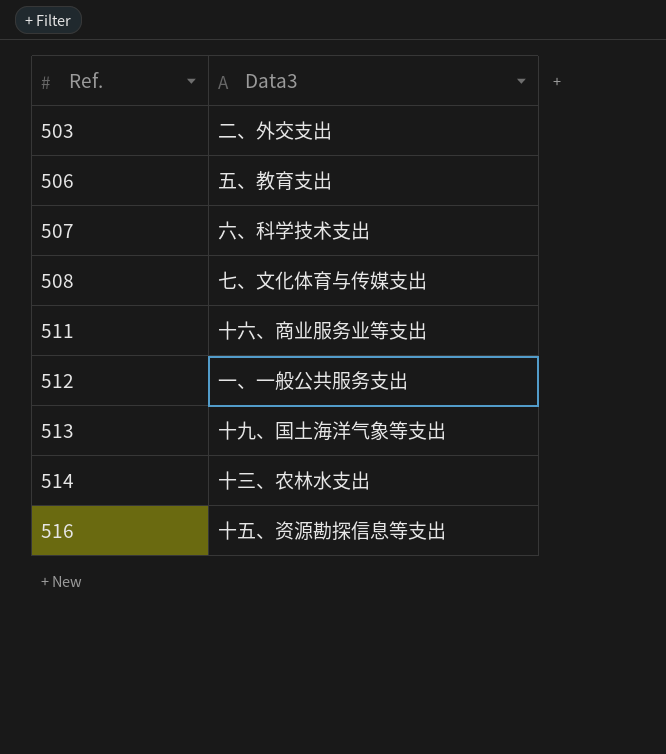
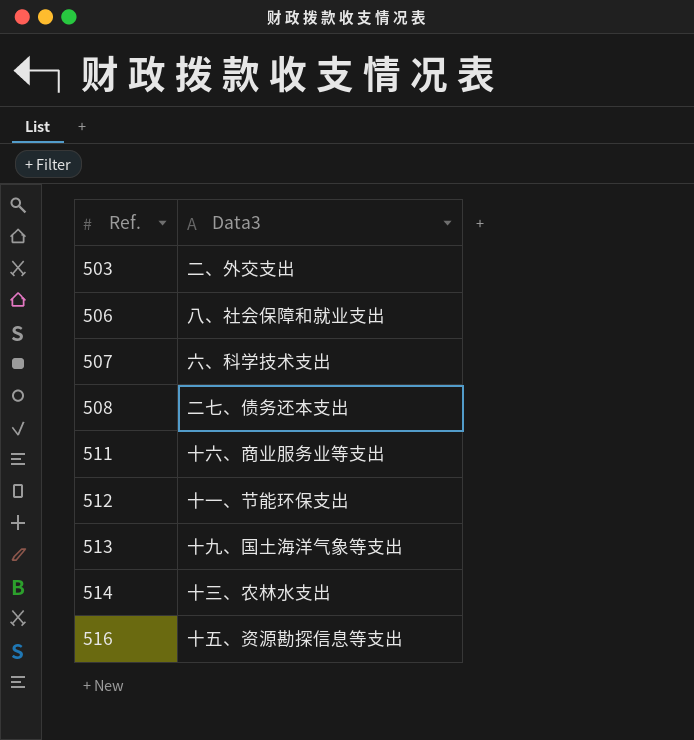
506 | Data3: 五、教育支出 -> 八、社会保障和就业支出
508 | Data3: 七、文化体育与传媒支出 -> 二七、债务还本支出
512 | Data3: 一、一般公共服务支出 -> 十一、节能环保支出

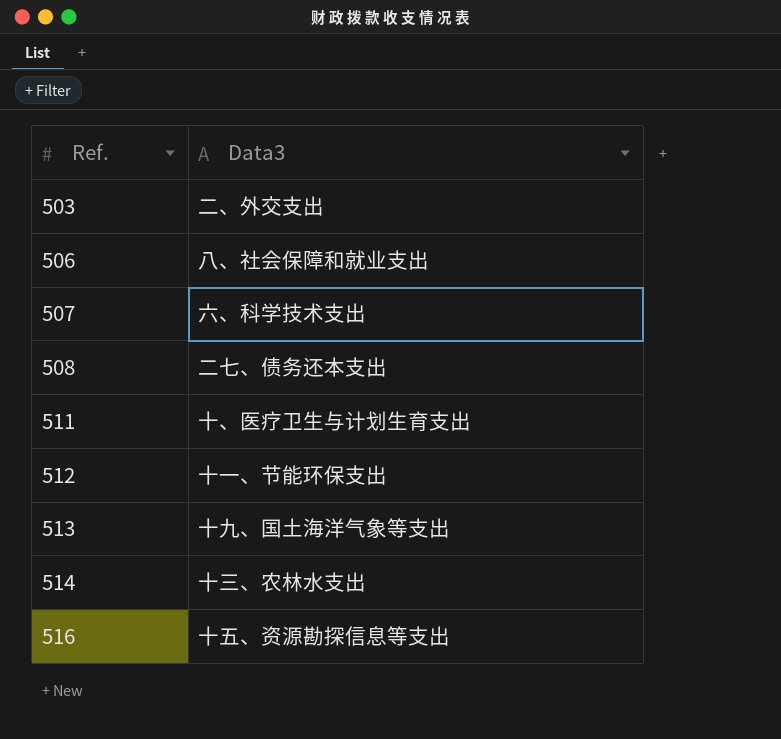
511 | Data3: 十六、商业服务业等支出 -> 十、医疗卫生与计划生育支出

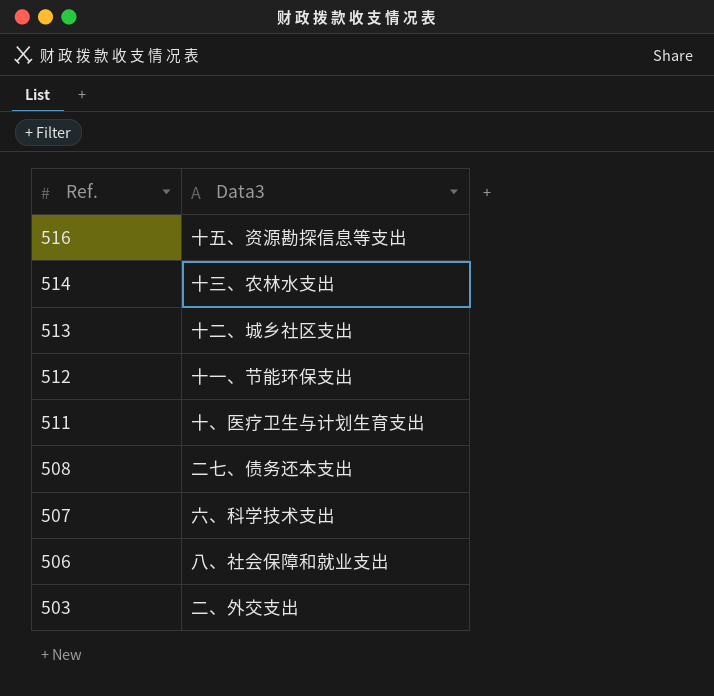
row order: Ref. ascending -> Ref. descending
513 | Data3: 十九、国土海洋气象等支出 -> 十二、城乡社区支出

